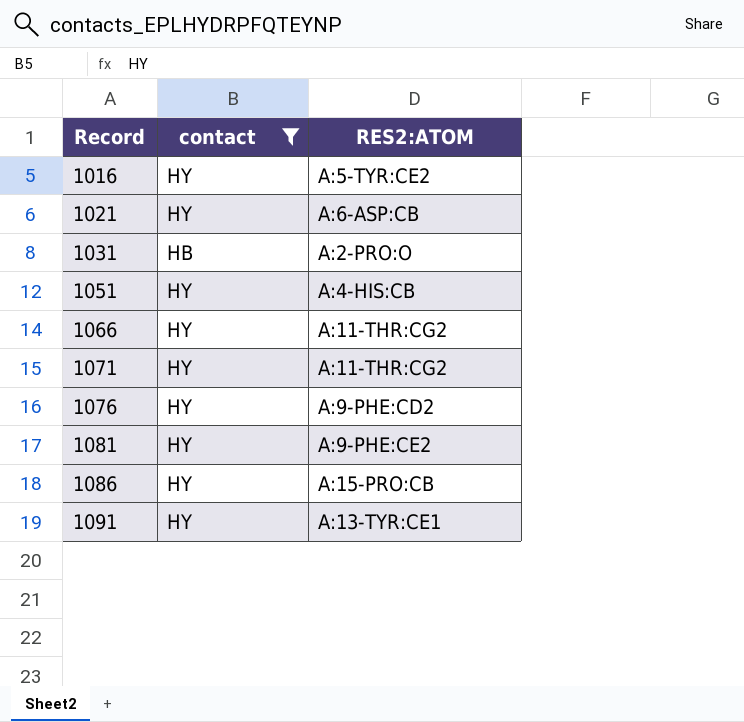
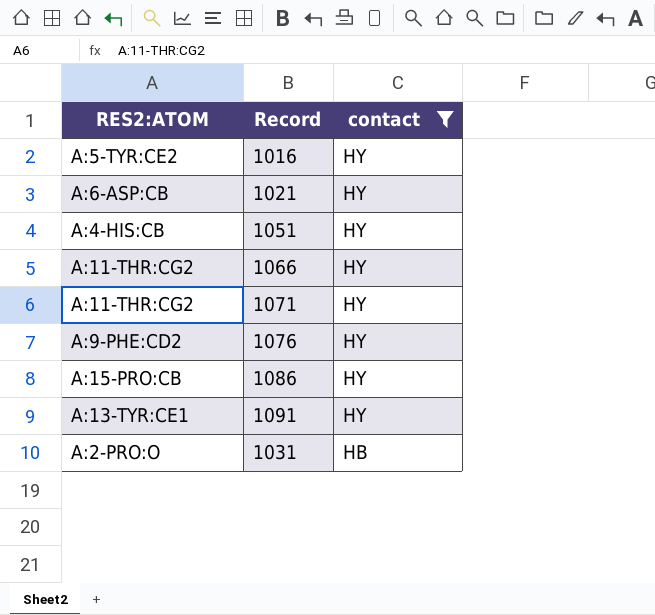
row order: Record ascending -> contact descending
column RES2:ATOM | position: 3 -> 1
row 1081: HY | A:9-PHE:CE2 -> none

